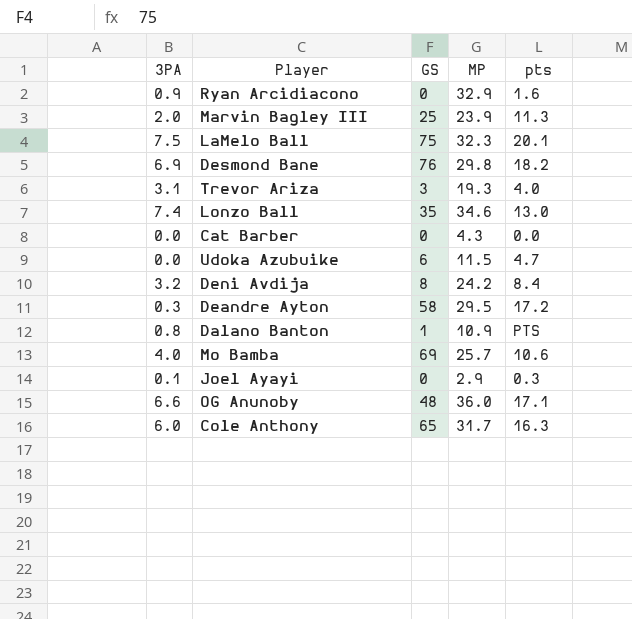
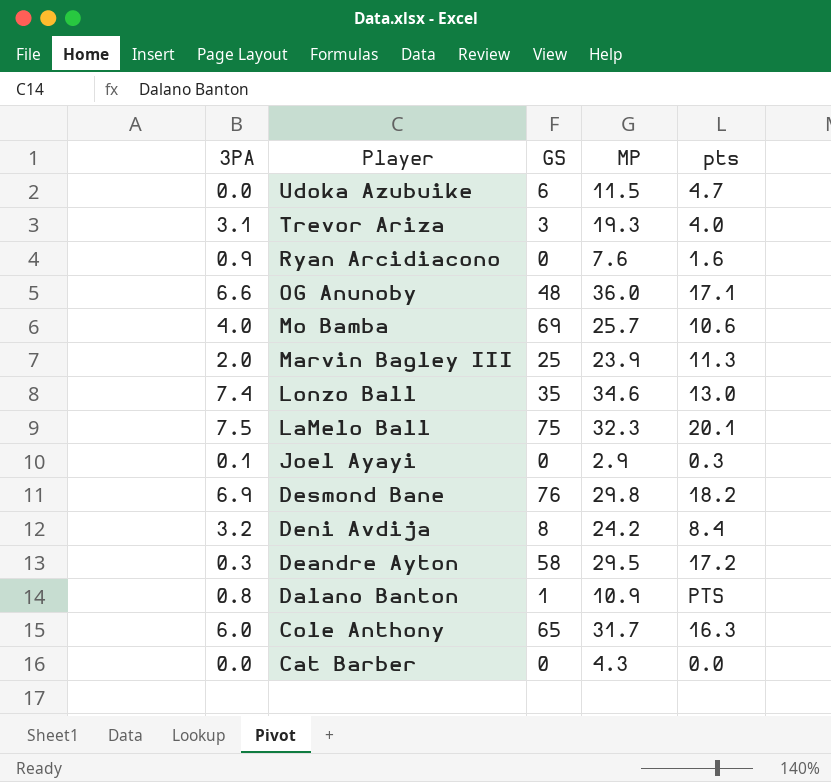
row order: none -> Player descending
Ryan Arcidiacono | MP: 32.9 -> 7.6

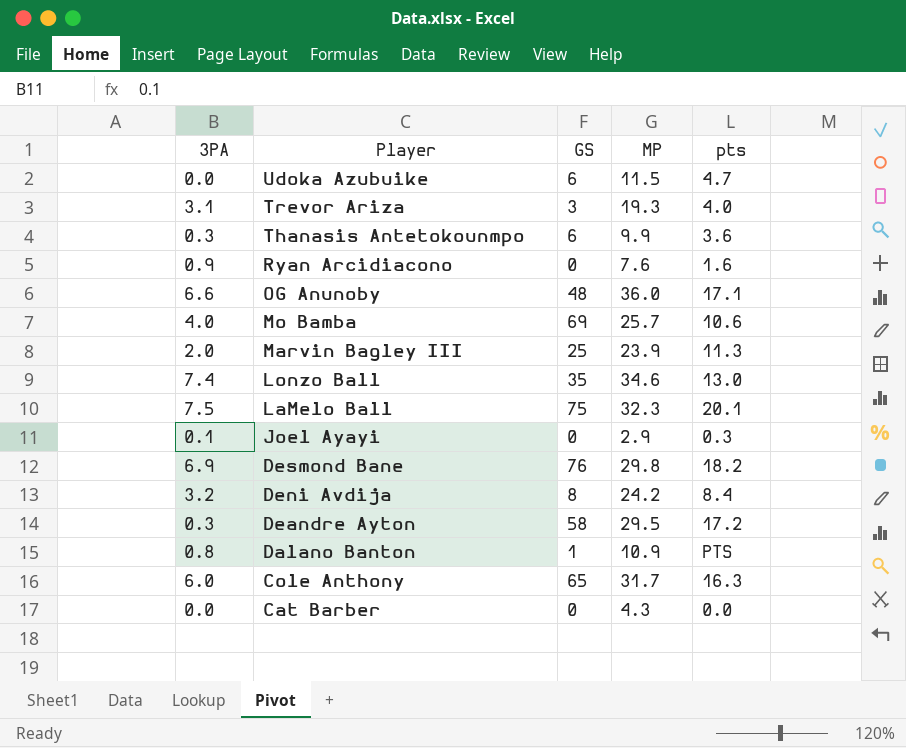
row Thanasis Antetokounmpo: none -> 0.3 | 6 | 9.9 | 3.6

